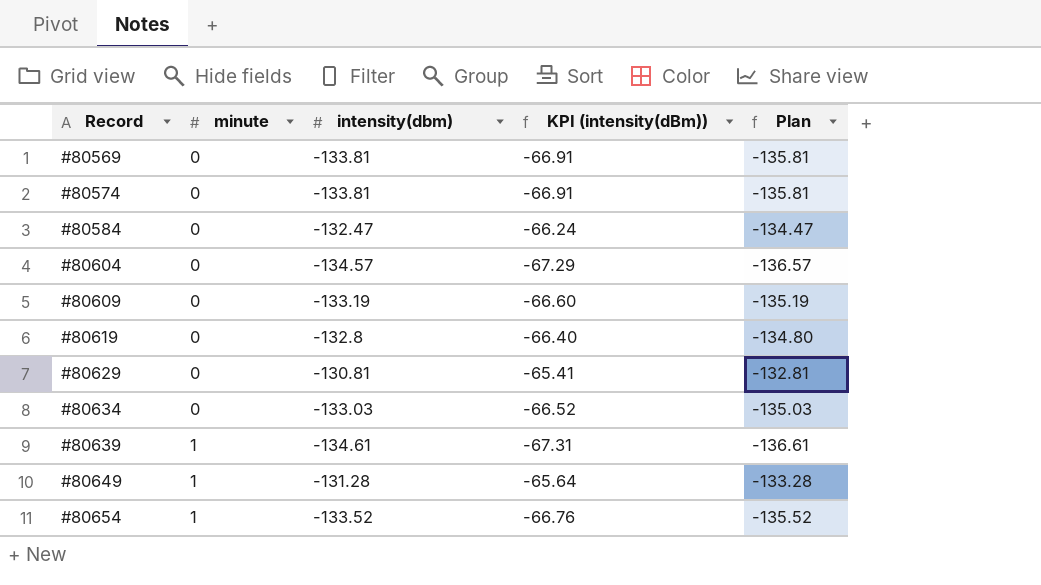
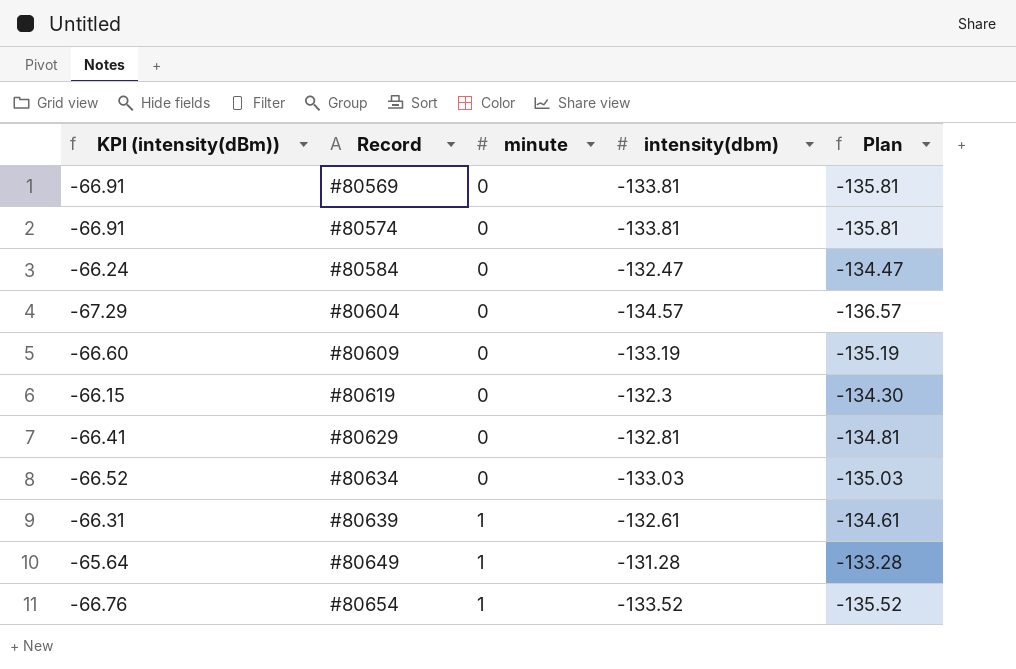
column KPI (intensity(dBm)) | position: 4 -> 1
#80619 | KPI (intensity(dBm)): -66.40 -> -66.15
#80619 | intensity(dbm): -132.8 -> -132.3
#80619 | Plan: -134.80 -> -134.30
#80629 | KPI (intensity(dBm)): -65.41 -> -66.41
#80629 | intensity(dbm): -130.81 -> -132.81
#80629 | Plan: -132.81 -> -134.81
#80639 | KPI (intensity(dBm)): -67.31 -> -66.31
#80639 | intensity(dbm): -134.61 -> -132.61
#80639 | Plan: -136.61 -> -134.61

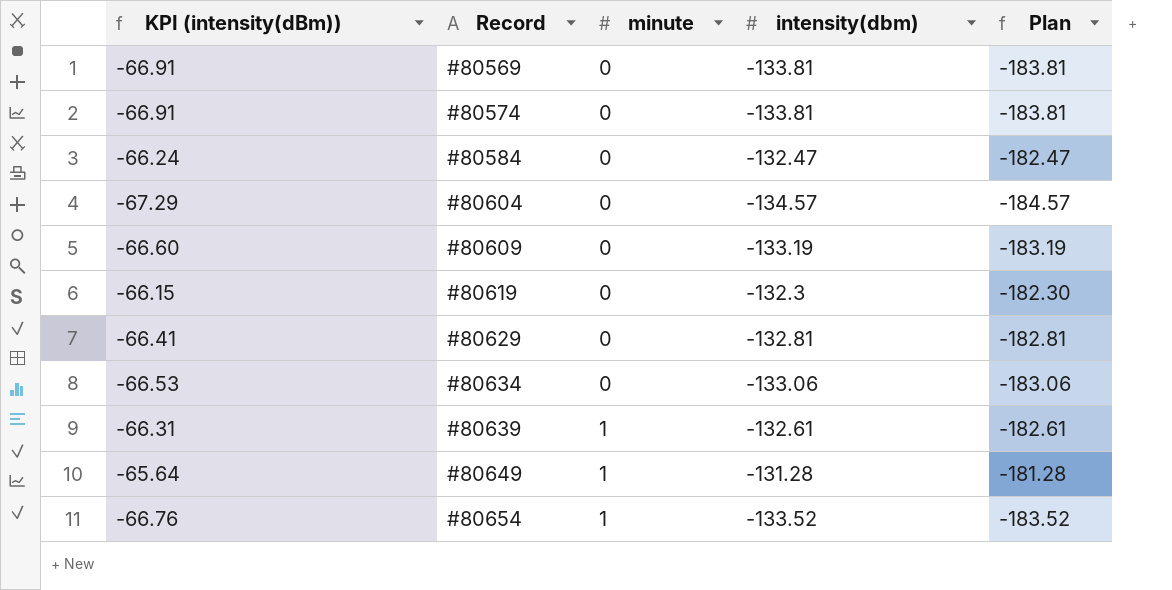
column Plan | formula: [intensity(dbm)] - 2 -> [intensity(dbm)] - 50
#80634 | KPI (intensity(dBm)): -66.52 -> -66.53
#80634 | intensity(dbm): -133.03 -> -133.06

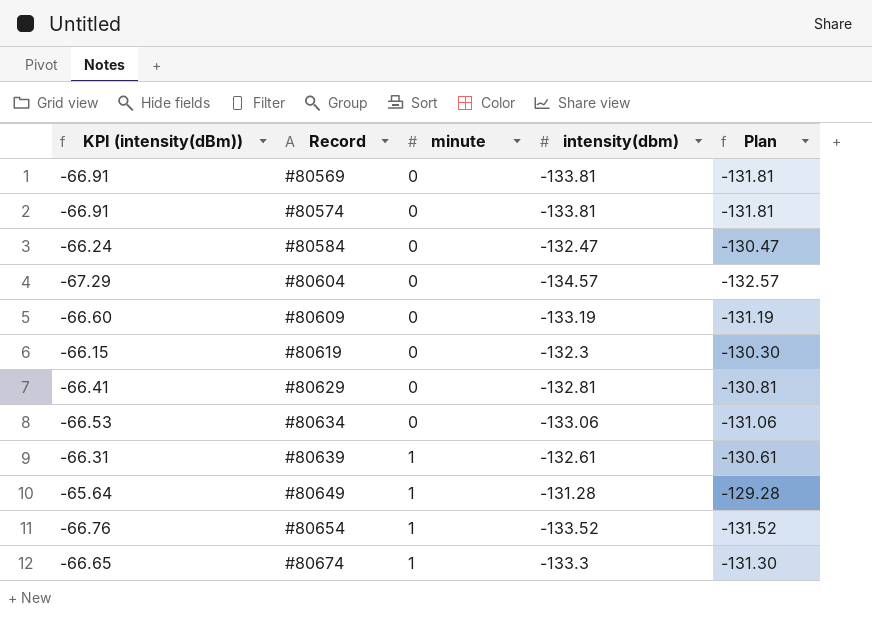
column Plan | formula: [intensity(dbm)] - 50 -> [intensity(dbm)] + 2
row #80674: none -> -66.65 | 1 | -133.3 | -131.30

